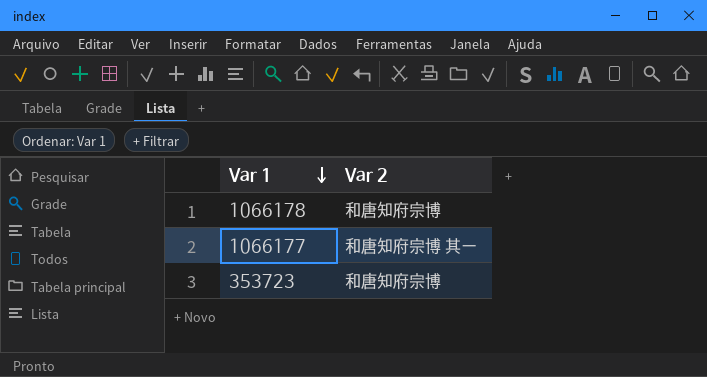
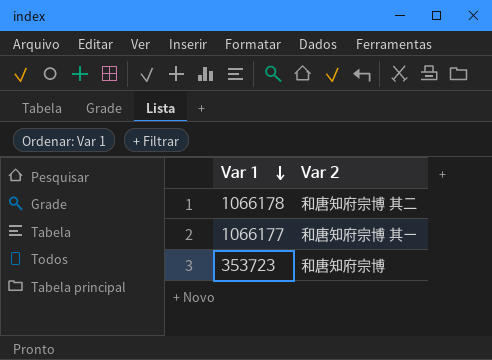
1066178 | Var 2: 和唐知府宗博 -> 和唐知府宗博 其二

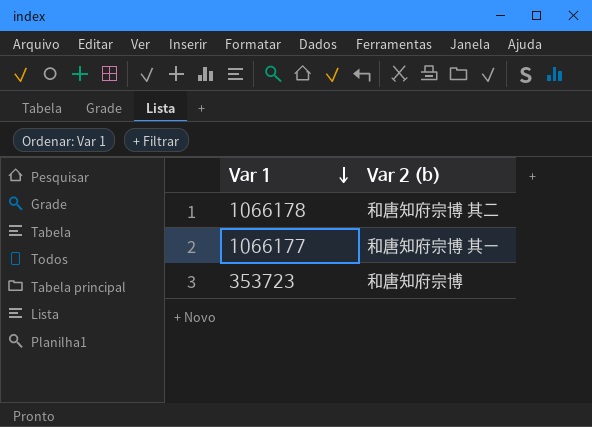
column name: Var 2 -> Var 2 (b)

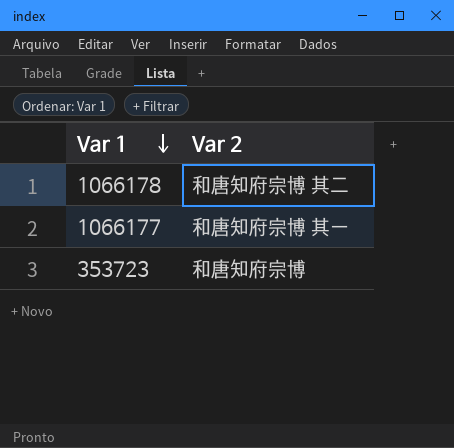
column name: Var 2 (b) -> Var 2

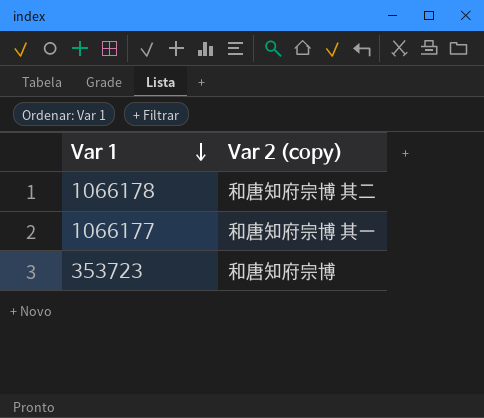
column name: Var 2 -> Var 2 (copy)

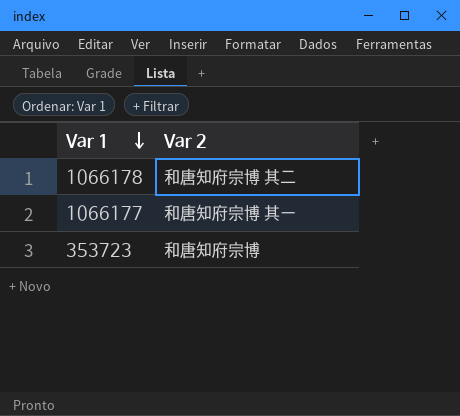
column name: Var 2 (copy) -> Var 2

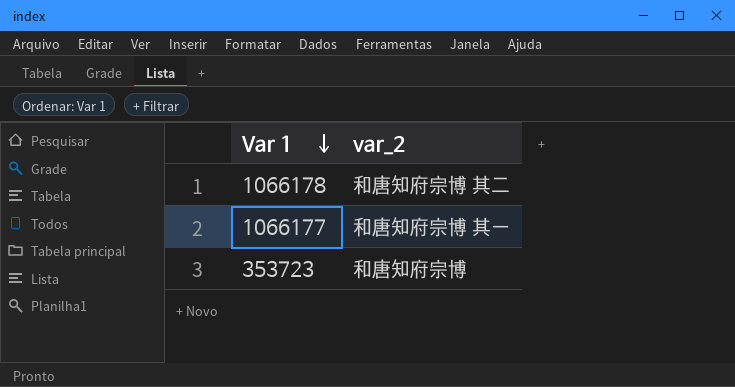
column name: Var 2 -> var_2

